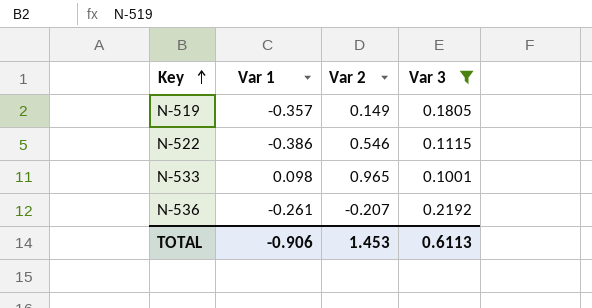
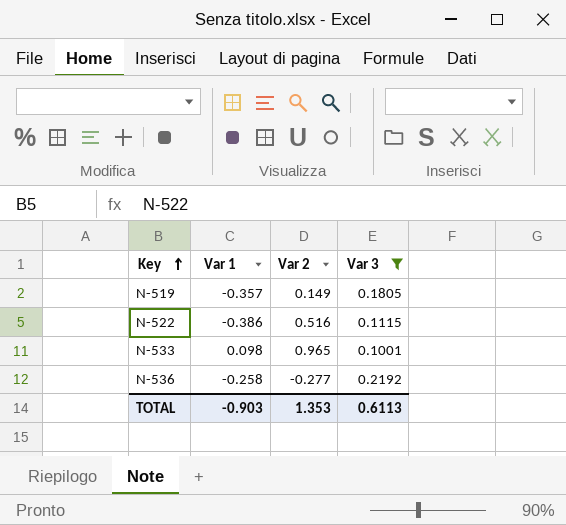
N-522 | Var 2: 0.546 -> 0.516
N-536 | Var 1: -0.261 -> -0.258
N-536 | Var 2: -0.207 -> -0.277
TOTAL | Var 1: -0.906 -> -0.903
TOTAL | Var 2: 1.453 -> 1.353

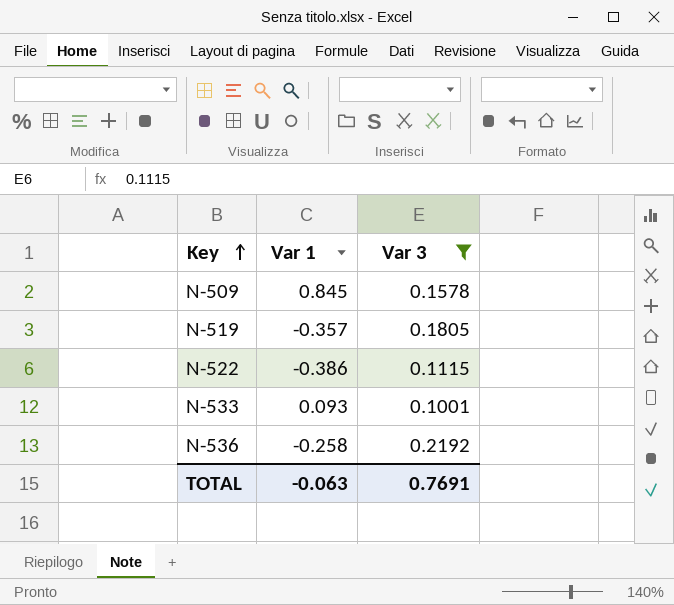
column Var 2 | position: 3 -> none
row N-509: none -> 0.845 | 0.1578
N-533 | Var 1: 0.098 -> 0.093
TOTAL | Var 1: -0.903 -> -0.063
TOTAL | Var 3: 0.6113 -> 0.7691

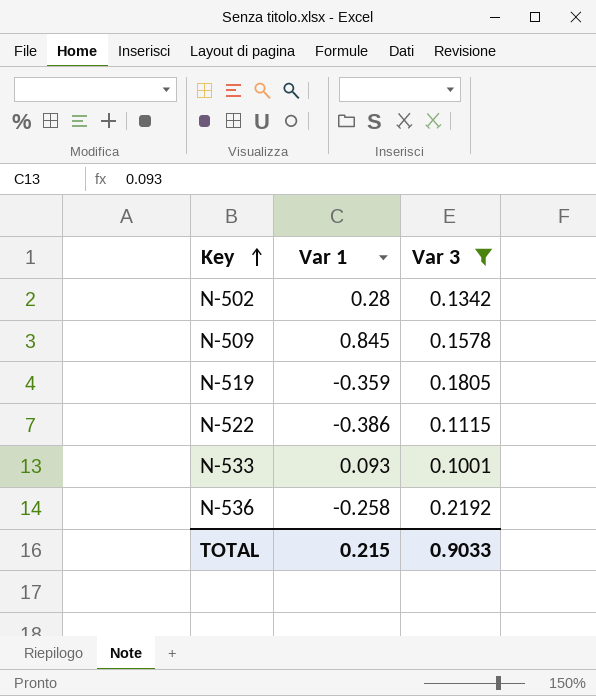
row N-502: none -> 0.28 | 0.1342
N-519 | Var 1: -0.357 -> -0.359
TOTAL | Var 1: -0.063 -> 0.215
TOTAL | Var 3: 0.7691 -> 0.9033

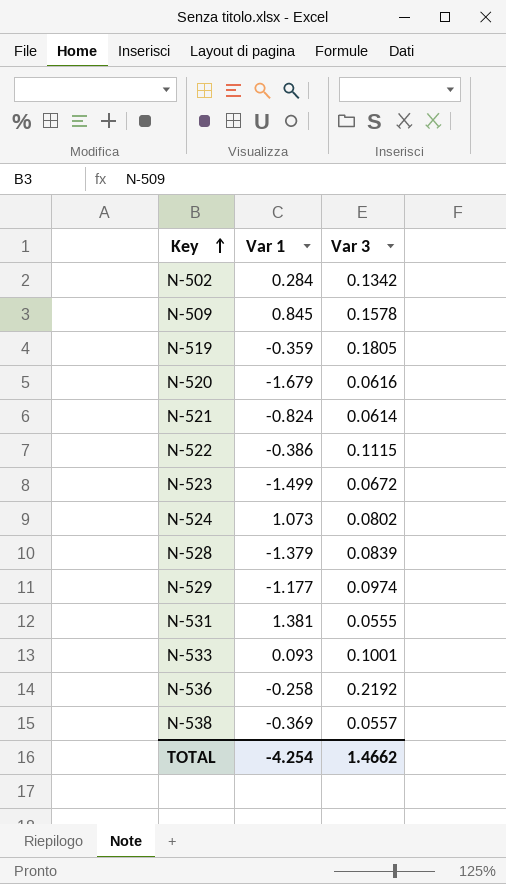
filter: Var 3 >= 0.1001 -> none
N-502 | Var 1: 0.28 -> 0.284
TOTAL | Var 1: 0.215 -> -4.254
TOTAL | Var 3: 0.9033 -> 1.4662

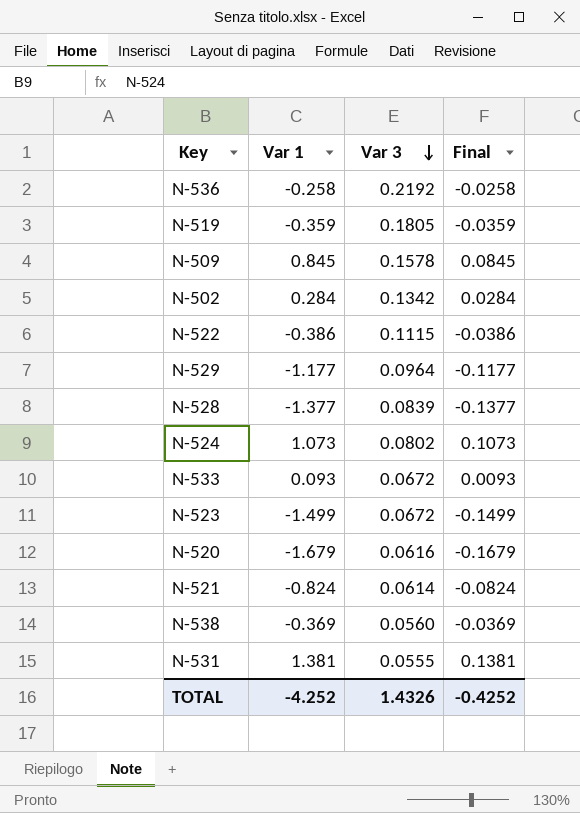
row order: Key ascending -> Var 3 descending
column Final | formula: none -> [Var 1] * 0.1
N-529 | Var 3: 0.0974 -> 0.0964
N-528 | Var 1: -1.379 -> -1.377
N-533 | Var 3: 0.1001 -> 0.0672
N-538 | Var 3: 0.0557 -> 0.0560
TOTAL | Var 1: -4.254 -> -4.252
TOTAL | Var 3: 1.4662 -> 1.4326

